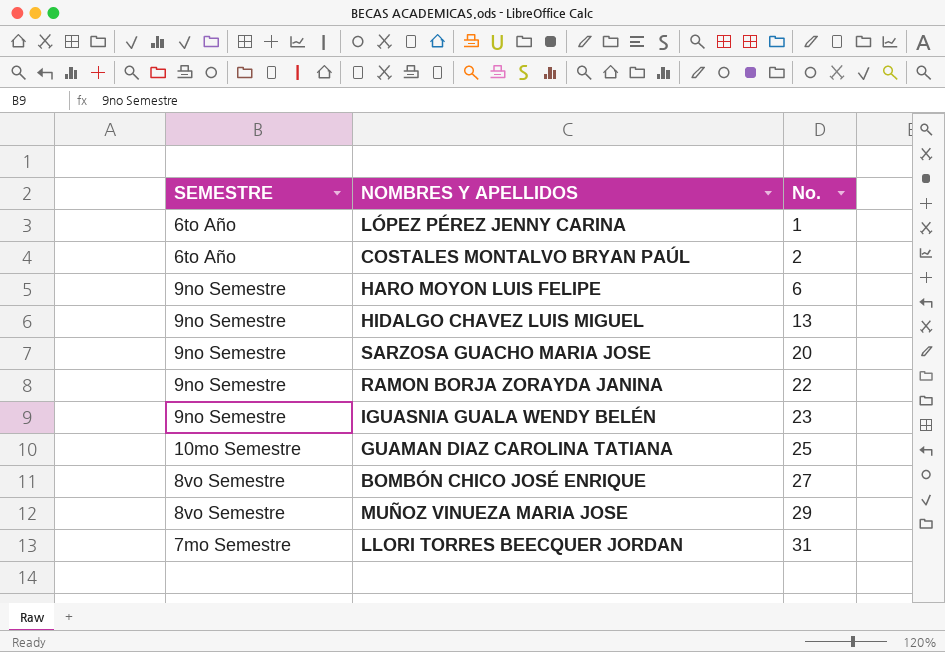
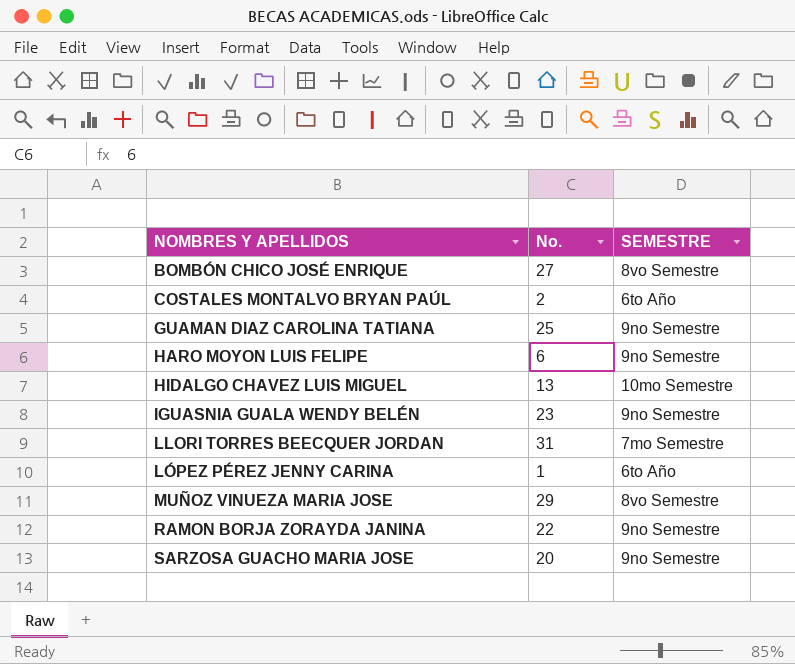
row order: No. ascending -> NOMBRES Y APELLIDOS ascending
column SEMESTRE | position: 1 -> 3
GUAMAN DIAZ CAROLINA TATIANA | SEMESTRE: 10mo Semestre -> 9no Semestre
HIDALGO CHAVEZ LUIS MIGUEL | SEMESTRE: 9no Semestre -> 10mo Semestre

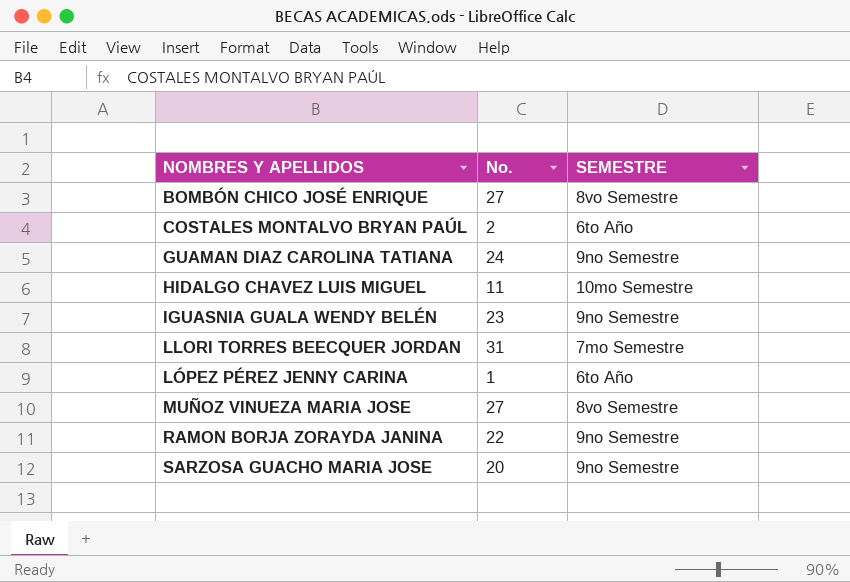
row HARO MOYON LUIS FELIPE: 6 | 9no Semestre -> none
GUAMAN DIAZ CAROLINA TATIANA | No.: 25 -> 24
HIDALGO CHAVEZ LUIS MIGUEL | No.: 13 -> 11
MUÑOZ VINUEZA MARIA JOSE | No.: 29 -> 27

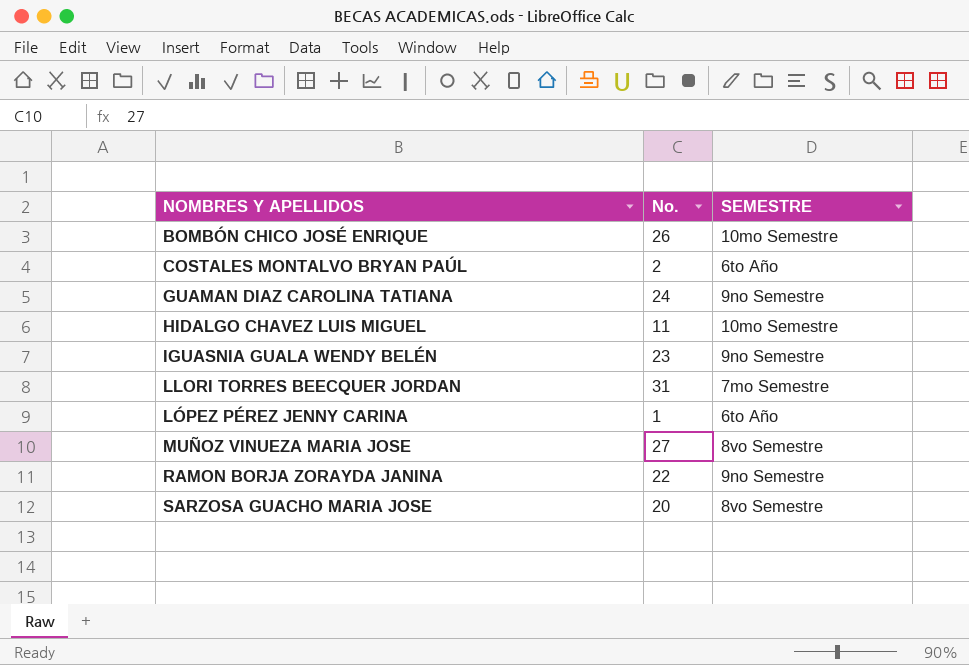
BOMBÓN CHICO JOSÉ ENRIQUE | No.: 27 -> 26
BOMBÓN CHICO JOSÉ ENRIQUE | SEMESTRE: 8vo Semestre -> 10mo Semestre
SARZOSA GUACHO MARIA JOSE | SEMESTRE: 9no Semestre -> 8vo Semestre

